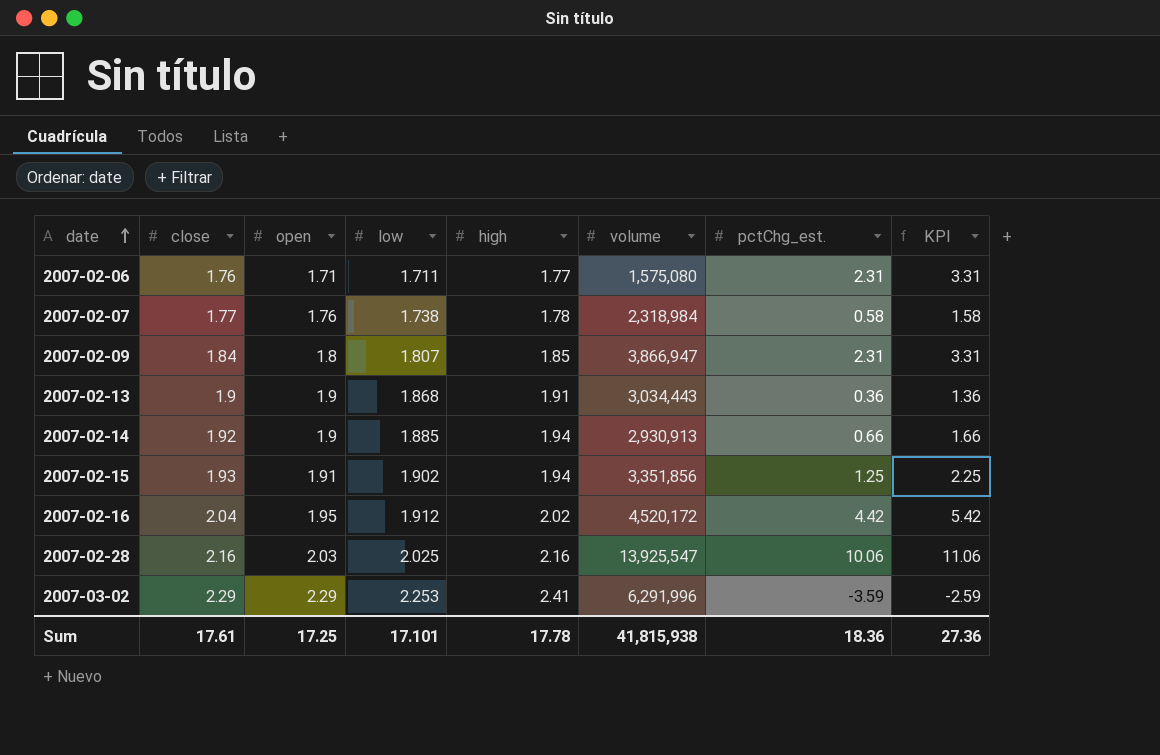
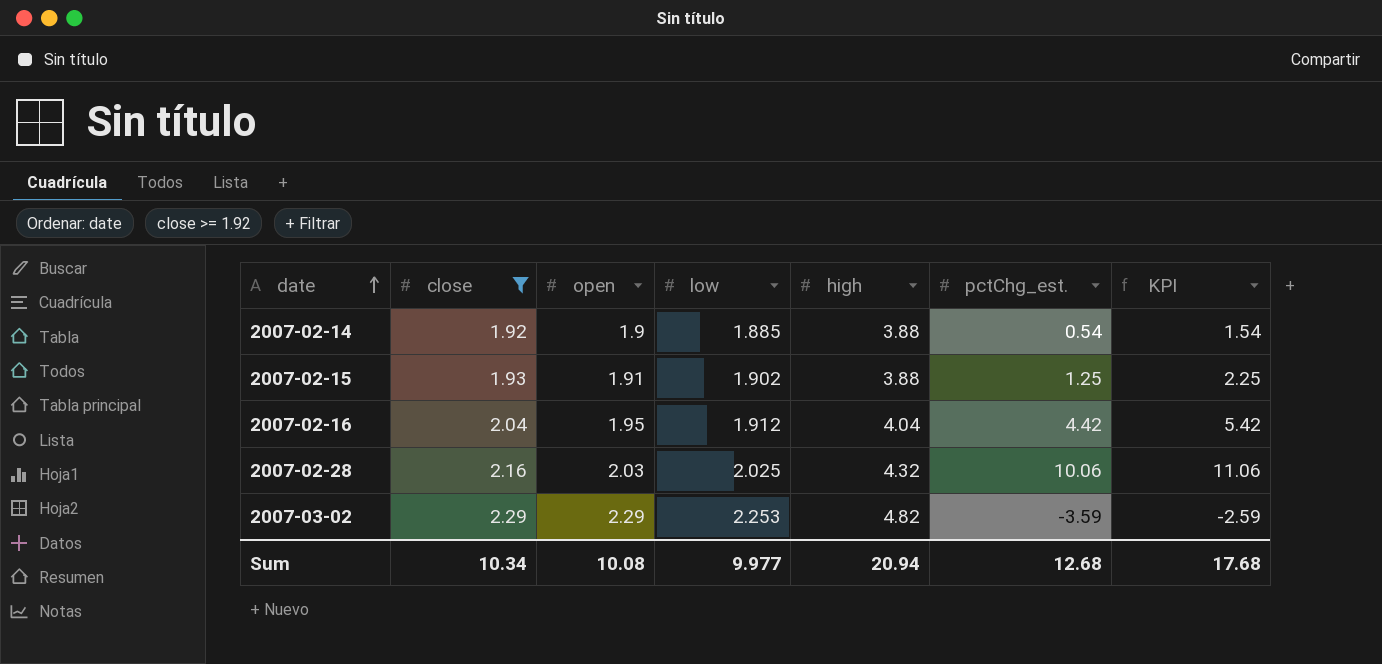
filter: none -> close >= 1.92
column volume | position: 6 -> none
2007-02-14 | high: 1.94 -> 3.88
2007-02-14 | pctChg_est.: 0.66 -> 0.54
2007-02-14 | KPI: 1.66 -> 1.54
2007-02-15 | high: 1.94 -> 3.88
2007-02-16 | high: 2.02 -> 4.04
2007-02-28 | high: 2.16 -> 4.32
2007-03-02 | high: 2.41 -> 4.82
Sum | close: 17.61 -> 10.34
Sum | open: 17.25 -> 10.08
Sum | low: 17.101 -> 9.977
Sum | high: 17.78 -> 20.94
Sum | pctChg_est.: 18.36 -> 12.68
Sum | KPI: 27.36 -> 17.68

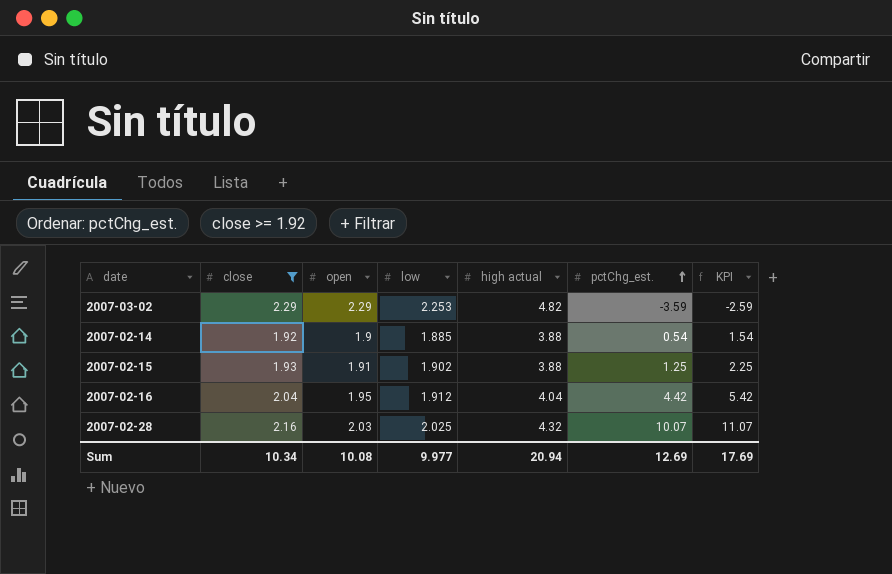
row order: date ascending -> pctChg_est. ascending
column name: high -> high actual
2007-02-28 | pctChg_est.: 10.06 -> 10.07
2007-02-28 | KPI: 11.06 -> 11.07
Sum | pctChg_est.: 12.68 -> 12.69
Sum | KPI: 17.68 -> 17.69

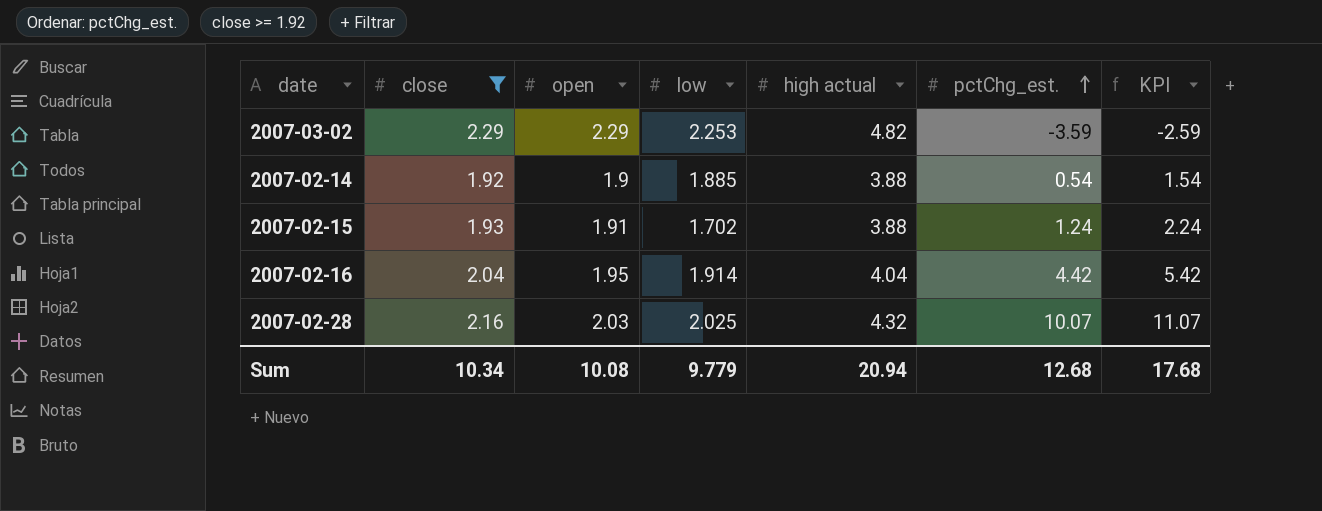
2007-02-15 | low: 1.902 -> 1.702
2007-02-15 | pctChg_est.: 1.25 -> 1.24
2007-02-15 | KPI: 2.25 -> 2.24
2007-02-16 | low: 1.912 -> 1.914
Sum | low: 9.977 -> 9.779
Sum | pctChg_est.: 12.69 -> 12.68
Sum | KPI: 17.69 -> 17.68

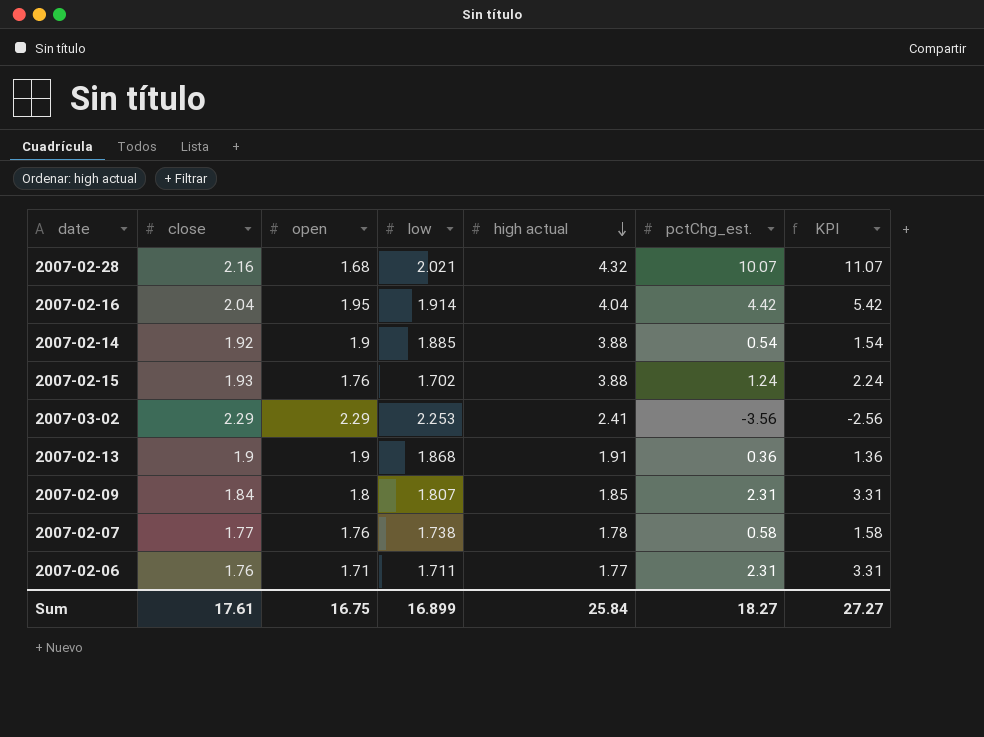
filter: close >= 1.92 -> none
row order: pctChg_est. ascending -> high actual descending
2007-02-28 | open: 2.03 -> 1.68
2007-02-28 | low: 2.025 -> 2.021
2007-02-15 | open: 1.91 -> 1.76
2007-03-02 | high actual: 4.82 -> 2.41
2007-03-02 | pctChg_est.: -3.59 -> -3.56
2007-03-02 | KPI: -2.59 -> -2.56
Sum | close: 10.34 -> 17.61
Sum | open: 10.08 -> 16.75
Sum | low: 9.779 -> 16.899
Sum | high actual: 20.94 -> 25.84
Sum | pctChg_est.: 12.68 -> 18.27
Sum | KPI: 17.68 -> 27.27

